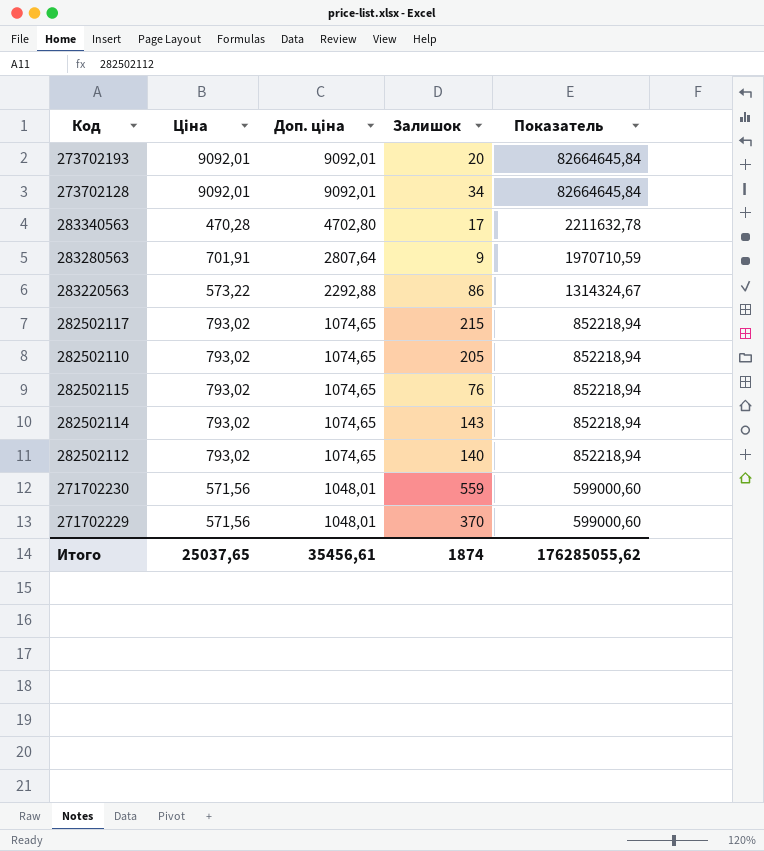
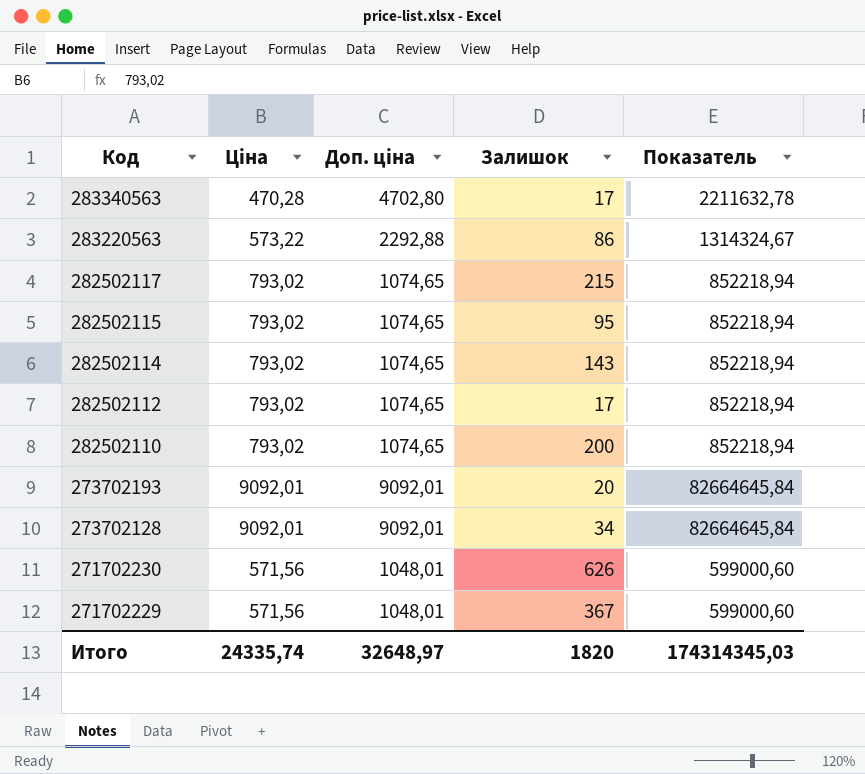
row order: Доп. ціна descending -> Код descending
row 283280563: 701,91 | 2807,64 | 9 | 1970710,59 -> none
282502115 | Залишок: 76 -> 95
282502112 | Залишок: 140 -> 17
282502110 | Залишок: 205 -> 200
271702230 | Залишок: 559 -> 626
271702229 | Залишок: 370 -> 367
Итого | Ціна: 25037,65 -> 24335,74
Итого | Доп. ціна: 35456,61 -> 32648,97
Итого | Залишок: 1874 -> 1820
Итого | Показатель: 176285055,62 -> 174314345,03

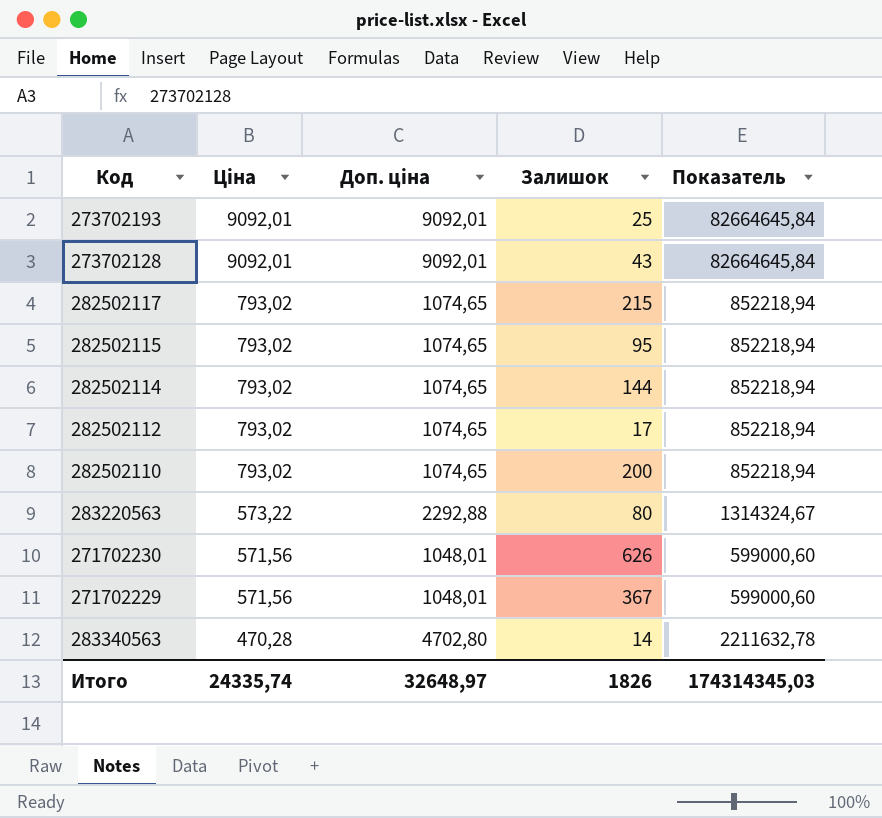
row order: Код descending -> Ціна descending
273702193 | Залишок: 20 -> 25
273702128 | Залишок: 34 -> 43
282502114 | Залишок: 143 -> 144
283220563 | Залишок: 86 -> 80
283340563 | Залишок: 17 -> 14
Итого | Залишок: 1820 -> 1826

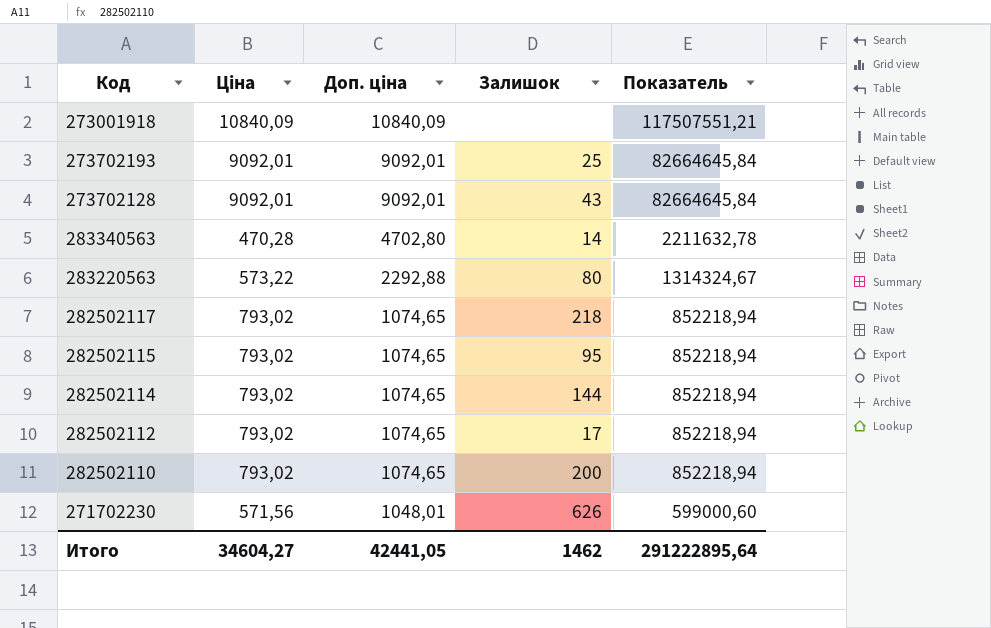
row order: Ціна descending -> Доп. ціна descending
row 271702229: 571,56 | 1048,01 | 367 | 599000,60 -> none
row 273001918: none -> 10840,09 | 10840,09 | none | 117507551,21
282502117 | Залишок: 215 -> 218
Итого | Ціна: 24335,74 -> 34604,27
Итого | Доп. ціна: 32648,97 -> 42441,05
Итого | Залишок: 1826 -> 1462
Итого | Показатель: 174314345,03 -> 291222895,64

